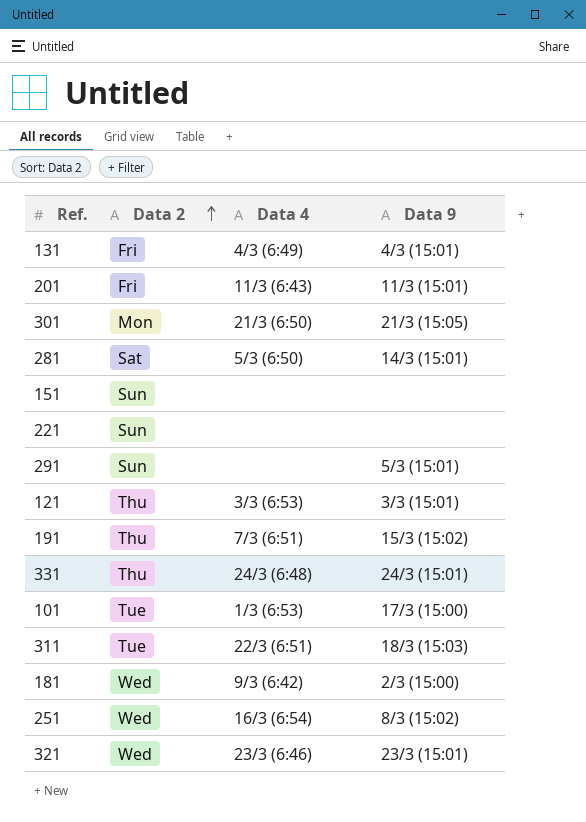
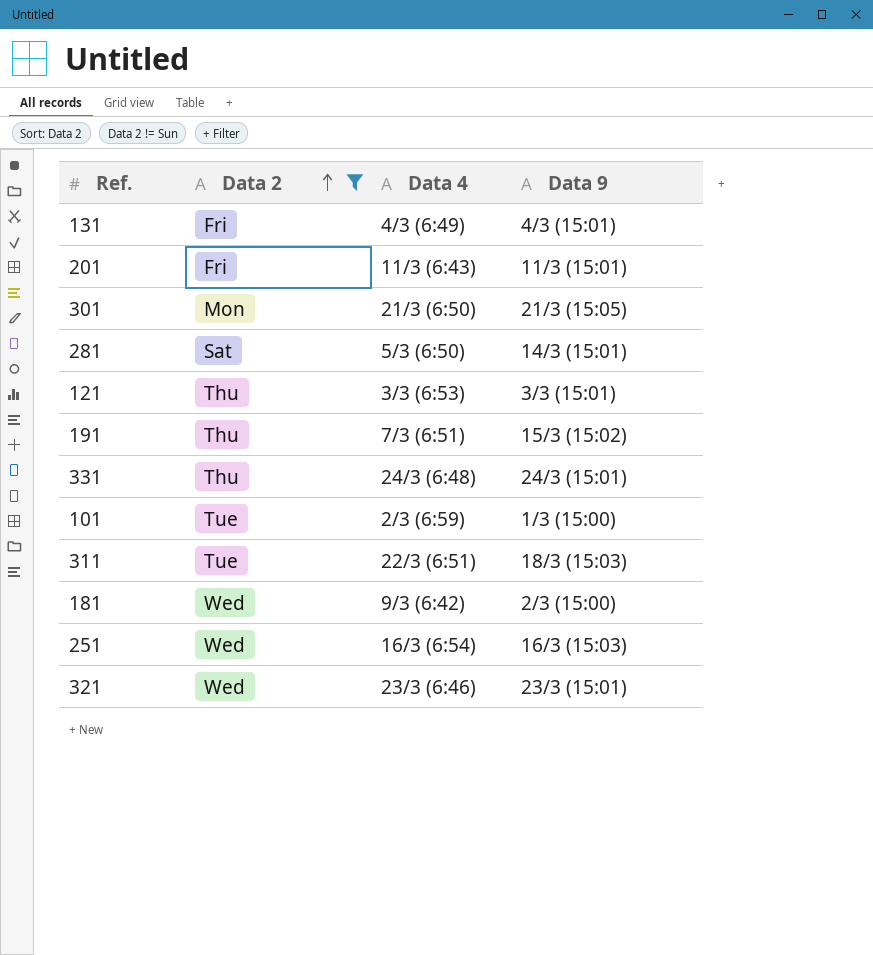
filter: none -> Data 2 != Sun
101 | Data 4: 1/3 (6:53) -> 2/3 (6:59)
101 | Data 9: 17/3 (15:00) -> 1/3 (15:00)
251 | Data 9: 8/3 (15:02) -> 16/3 (15:03)

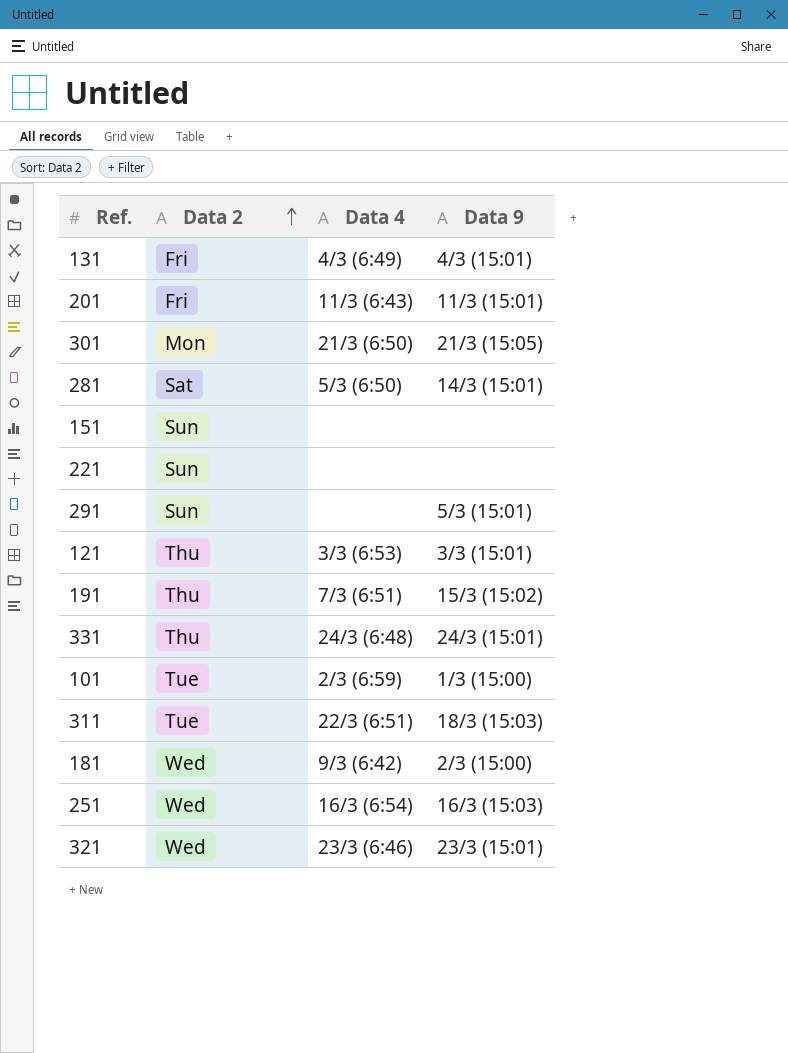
filter: Data 2 != Sun -> none

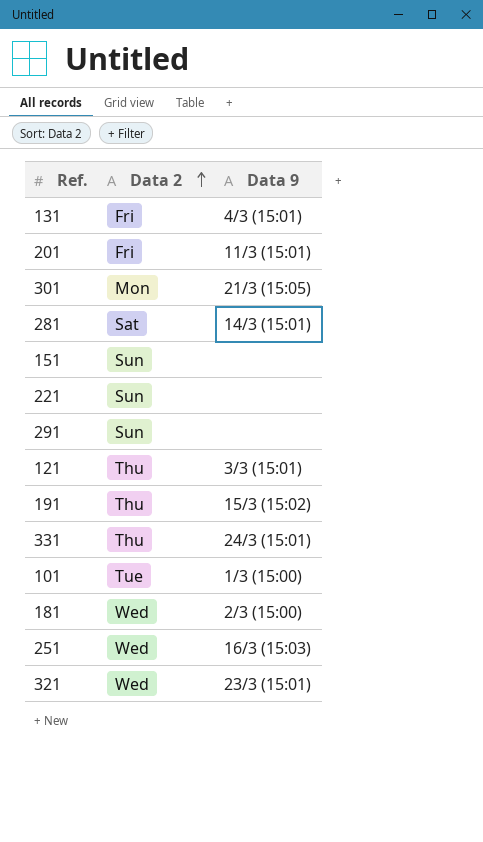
column Data 4 | position: 3 -> none
row 311: Tue | 22/3 (6:51) | 18/3 (15:03) -> none
291 | Data 9: 5/3 (15:01) -> none

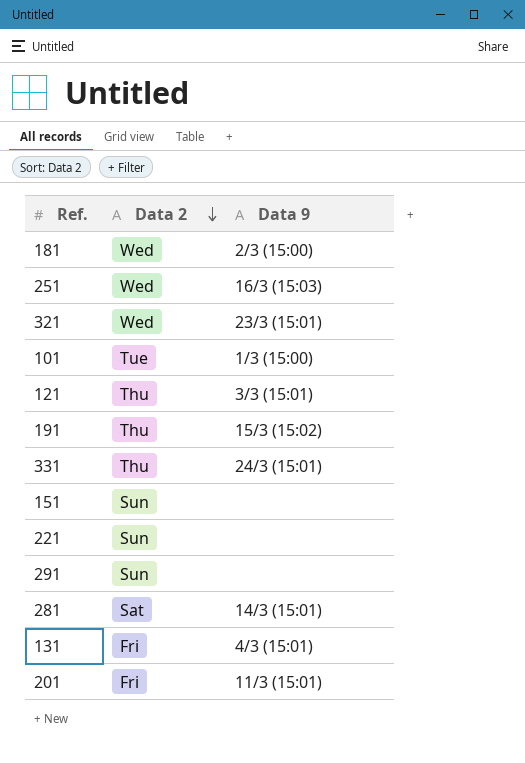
row order: Data 2 ascending -> Data 2 descending
row 301: Mon | 21/3 (15:05) -> none

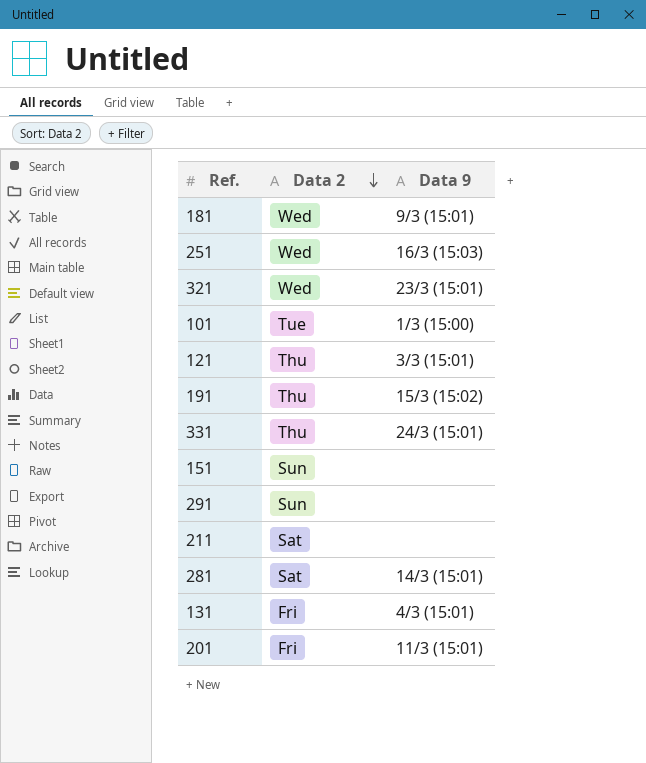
row 221: Sun | none -> none
181 | Data 9: 2/3 (15:00) -> 9/3 (15:01)
row 211: none -> Sat | none

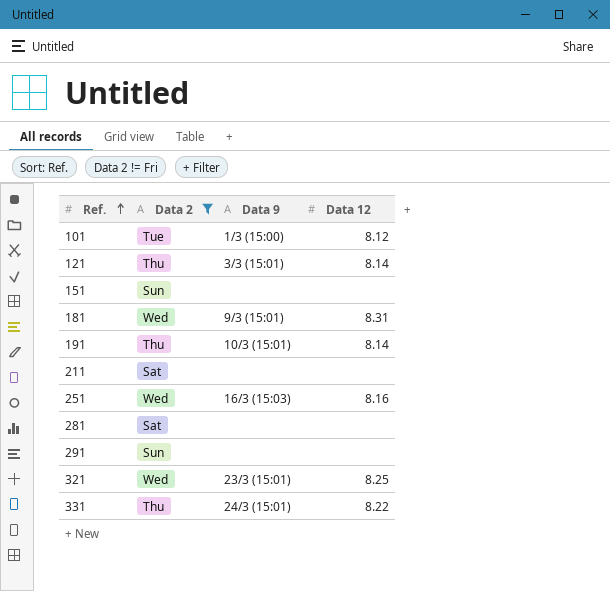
filter: none -> Data 2 != Fri
row order: Data 2 descending -> Ref. ascending
column Data 12 | position: none -> 4
191 | Data 9: 15/3 (15:02) -> 10/3 (15:01)
281 | Data 9: 14/3 (15:01) -> none

